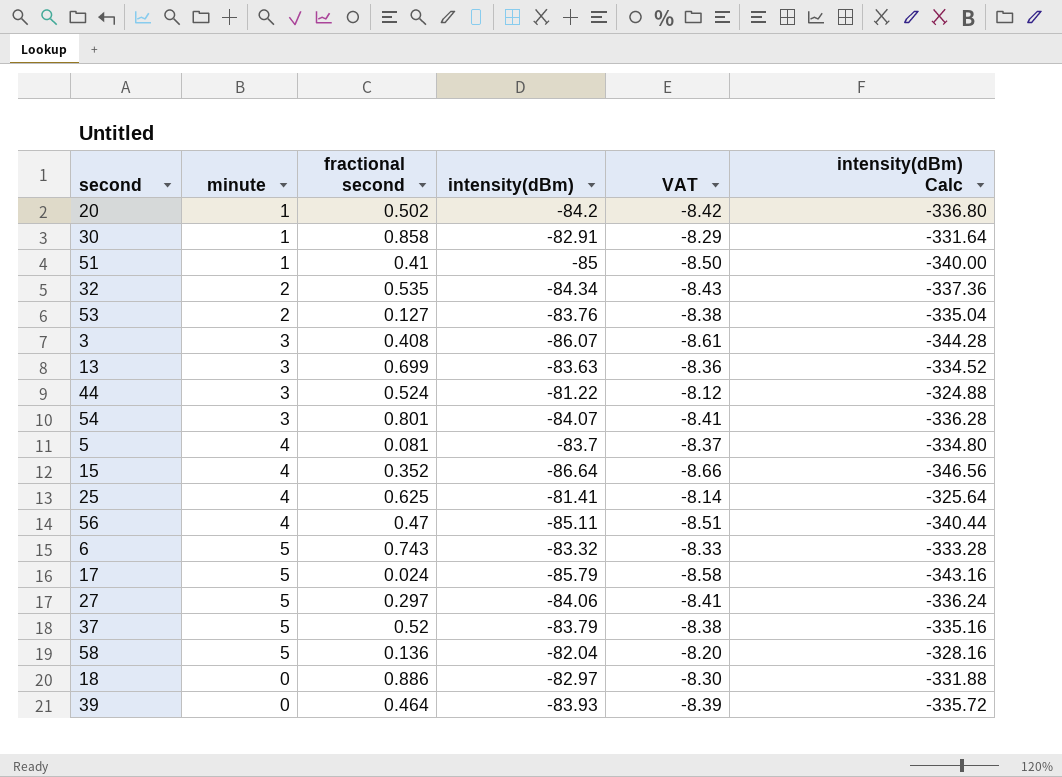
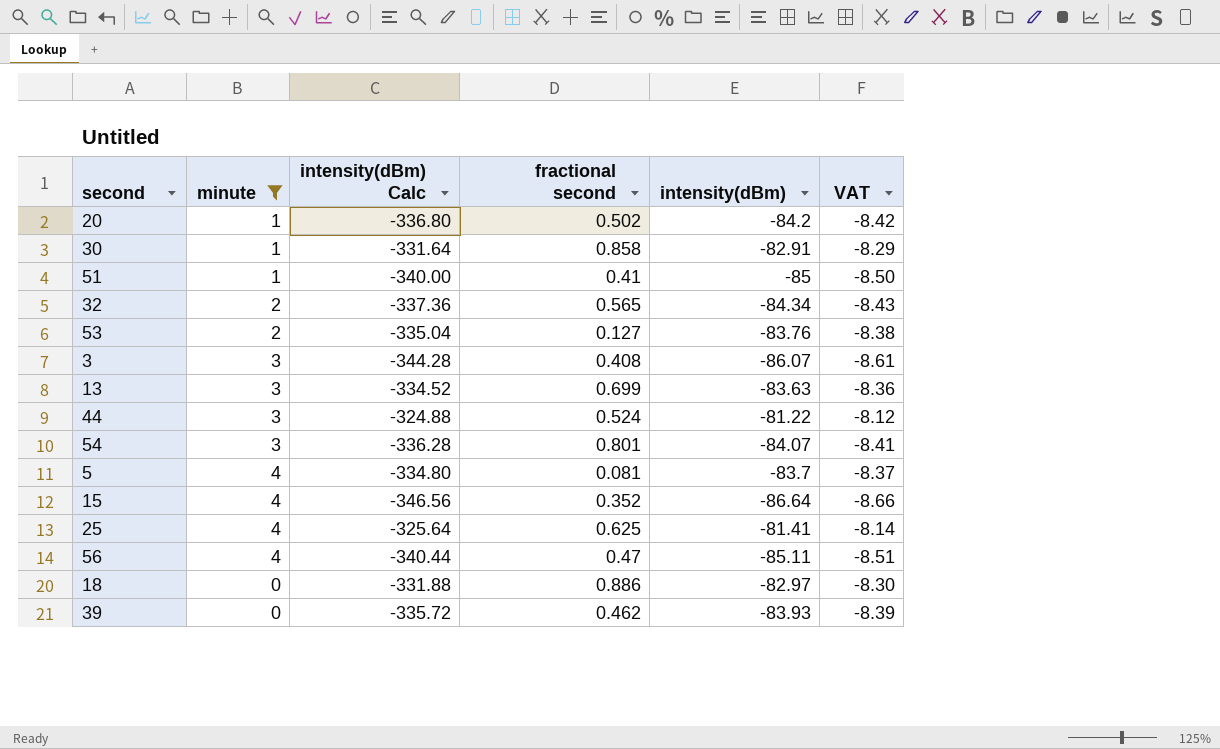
filter: none -> minute != 5
column intensity(dBm) Calc | position: 6 -> 3
32 | fractional second: 0.535 -> 0.565
39 | fractional second: 0.464 -> 0.462

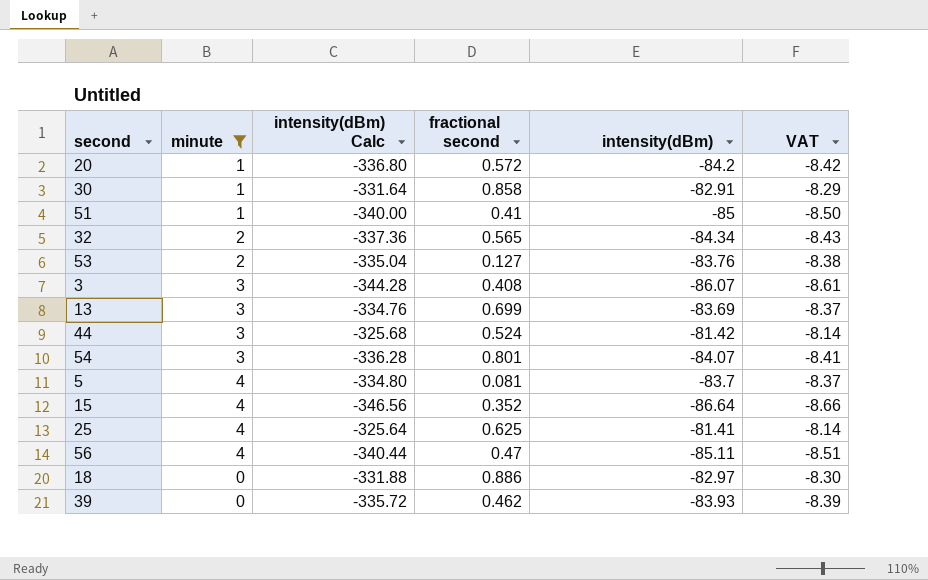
20 | fractional second: 0.502 -> 0.572
13 | intensity(dBm) Calc: -334.52 -> -334.76
13 | intensity(dBm): -83.63 -> -83.69
13 | VAT: -8.36 -> -8.37
44 | intensity(dBm) Calc: -324.88 -> -325.68
44 | intensity(dBm): -81.22 -> -81.42
44 | VAT: -8.12 -> -8.14

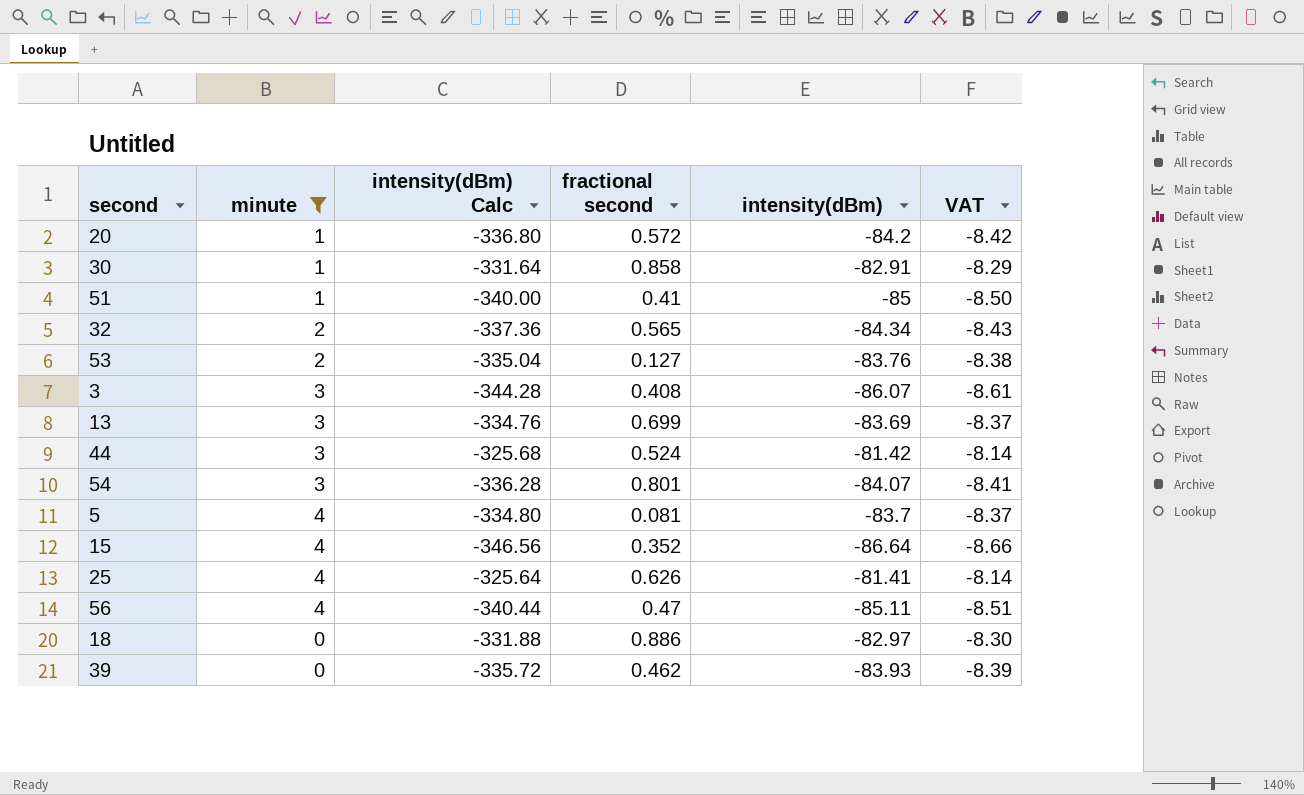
25 | fractional second: 0.625 -> 0.626

